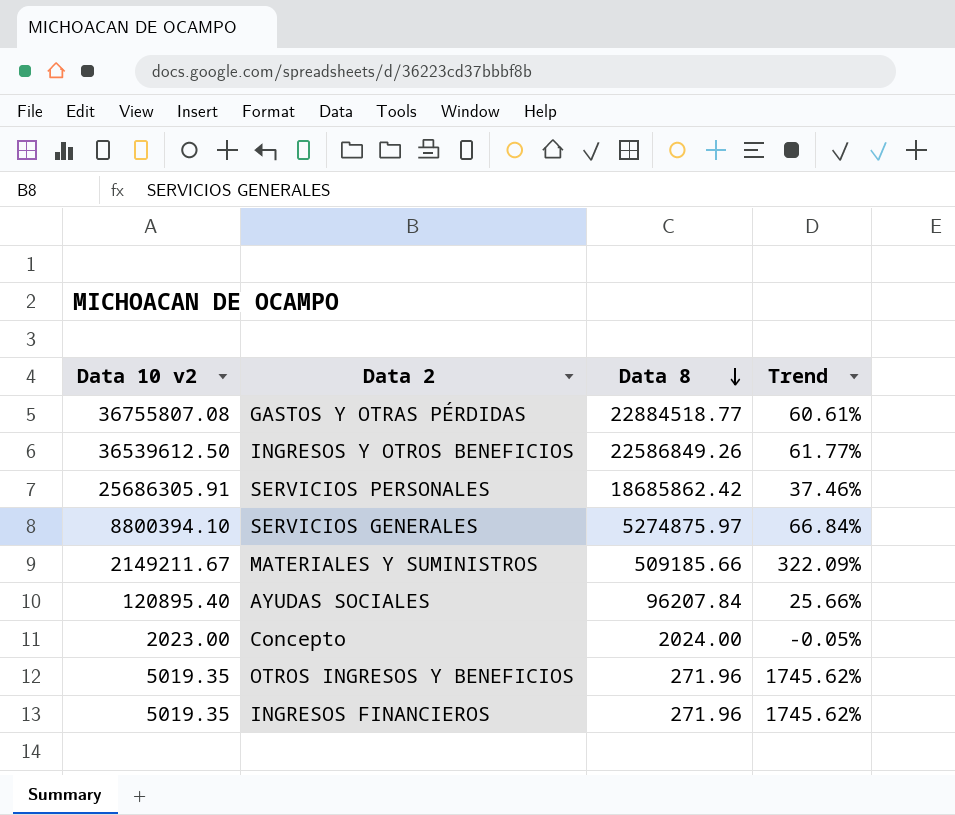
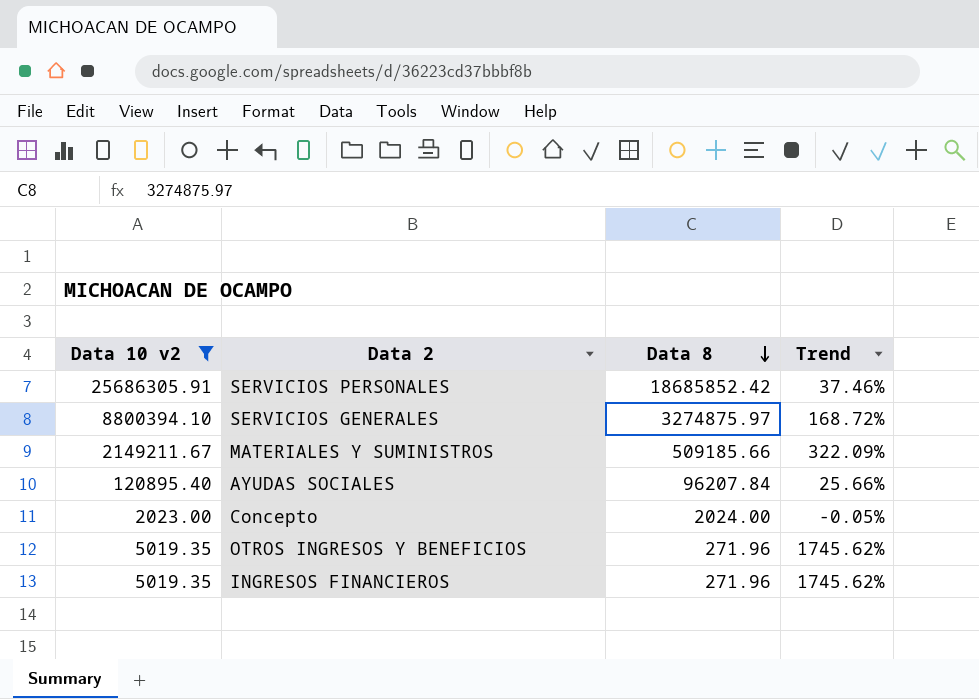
filter: none -> Data 10 v2 <= 25686305.91
SERVICIOS PERSONALES | Data 8: 18685862.42 -> 18685852.42
SERVICIOS GENERALES | Data 8: 5274875.97 -> 3274875.97
SERVICIOS GENERALES | Trend: 66.84% -> 168.72%

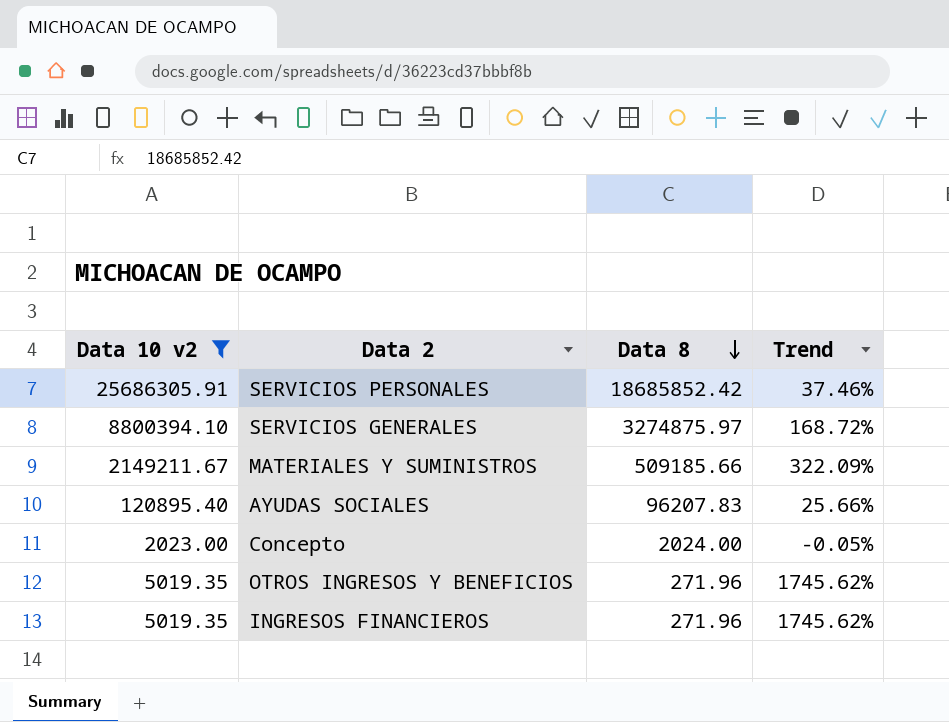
AYUDAS SOCIALES | Data 8: 96207.84 -> 96207.83

